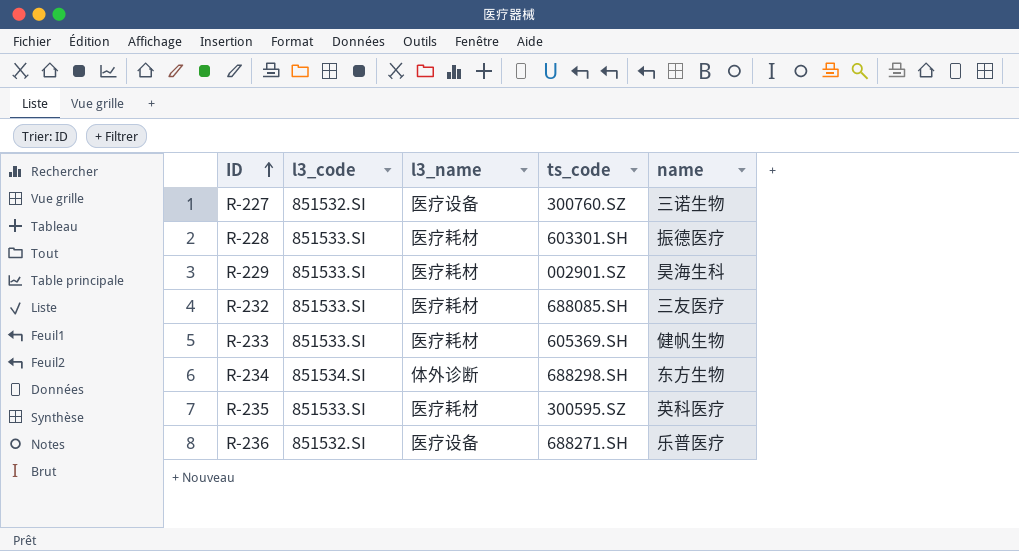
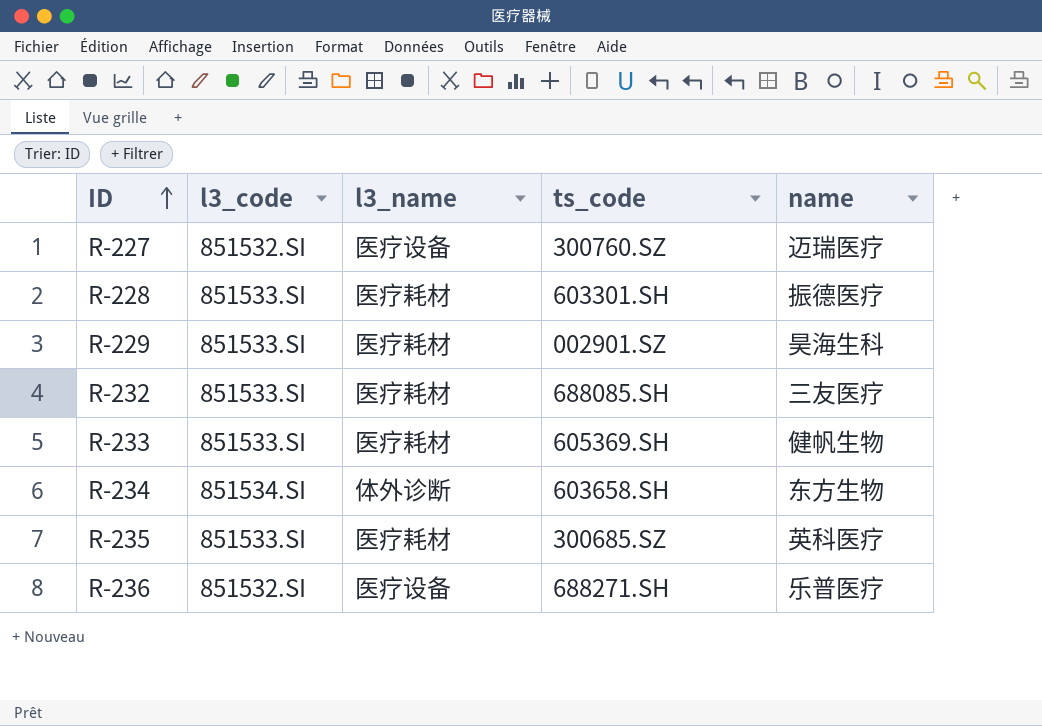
R-227 | name: 三诺生物 -> 迈瑞医疗
R-234 | ts_code: 688298.SH -> 603658.SH
R-235 | ts_code: 300595.SZ -> 300685.SZ

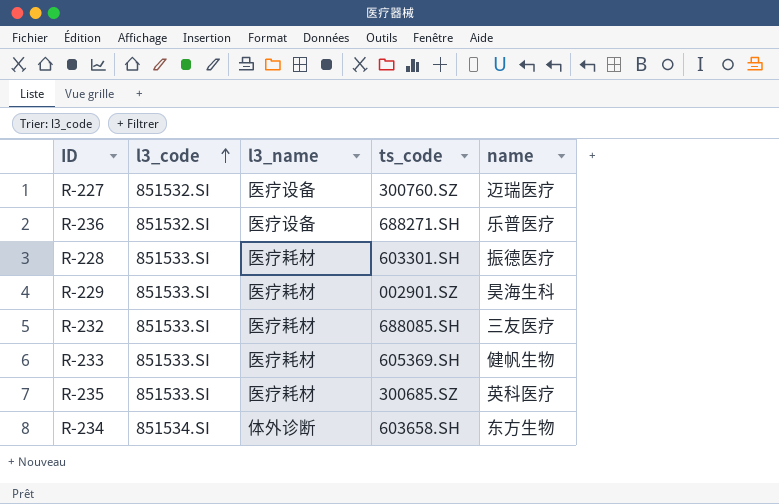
row order: ID ascending -> l3_code ascending

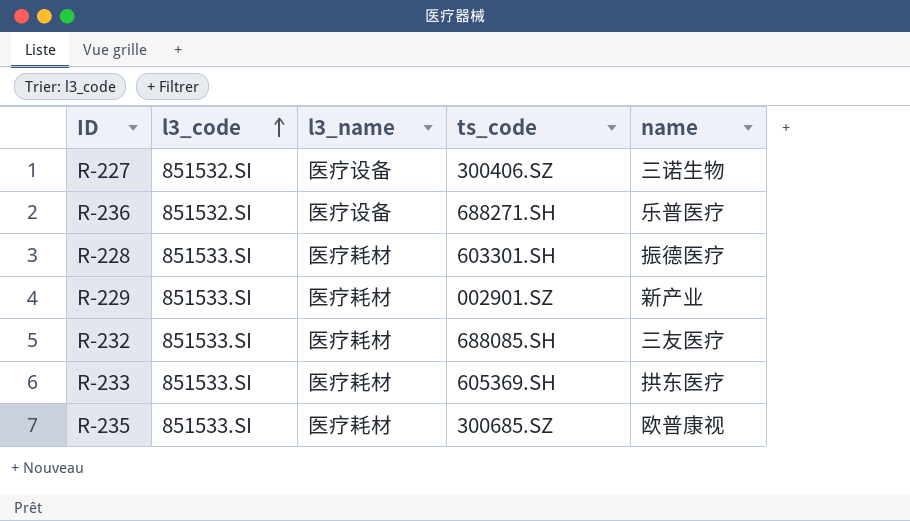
row R-234: 851534.SI | 体外诊断 | 603658.SH | 东方生物 -> none
R-227 | ts_code: 300760.SZ -> 300406.SZ
R-227 | name: 迈瑞医疗 -> 三诺生物
R-229 | name: 昊海生科 -> 新产业
R-233 | name: 健帆生物 -> 拱东医疗
R-235 | name: 英科医疗 -> 欧普康视

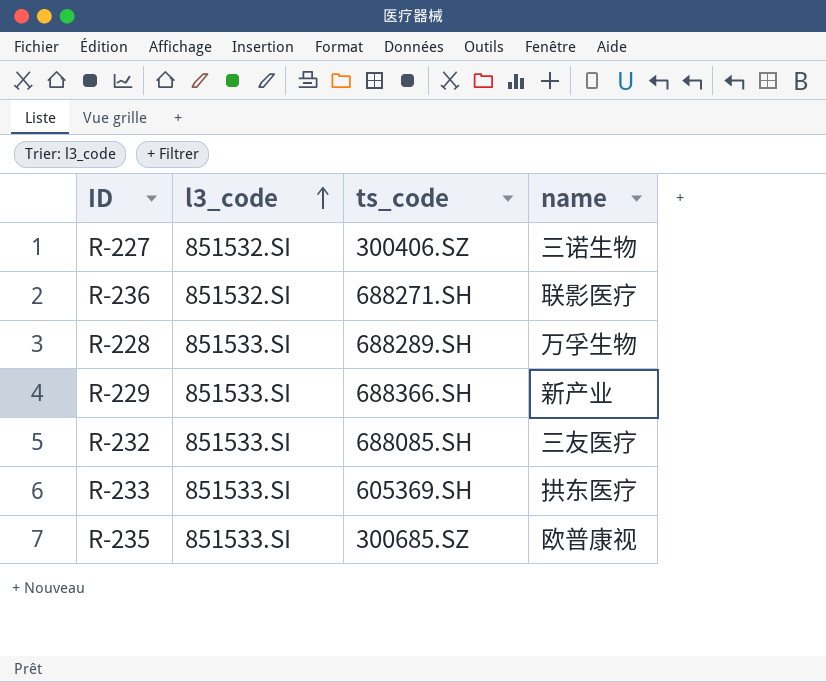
column l3_name | position: 3 -> none
R-236 | name: 乐普医疗 -> 联影医疗
R-228 | ts_code: 603301.SH -> 688289.SH
R-228 | name: 振德医疗 -> 万孚生物
R-229 | ts_code: 002901.SZ -> 688366.SH

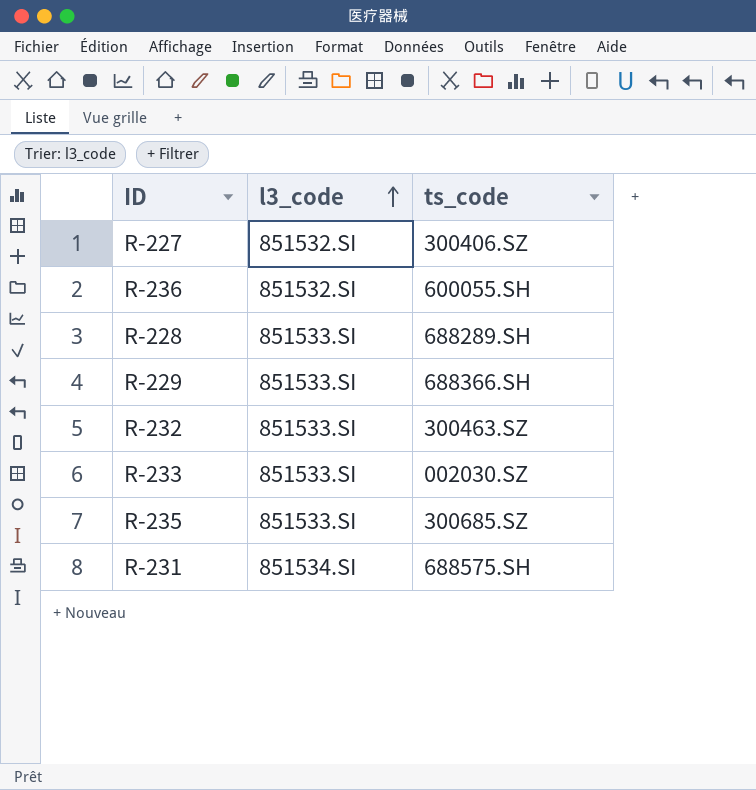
column name | position: 4 -> none
R-236 | ts_code: 688271.SH -> 600055.SH
R-232 | ts_code: 688085.SH -> 300463.SZ
R-233 | ts_code: 605369.SH -> 002030.SZ
row R-231: none -> 851534.SI | 688575.SH

